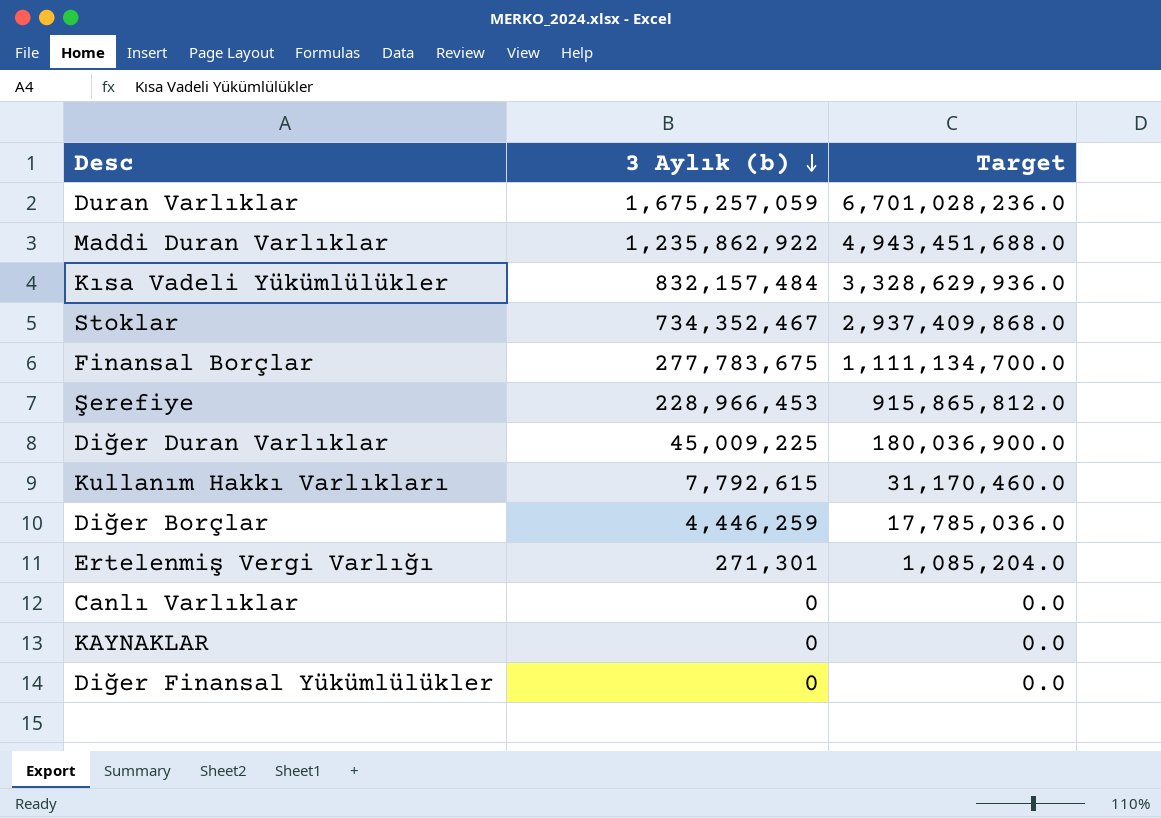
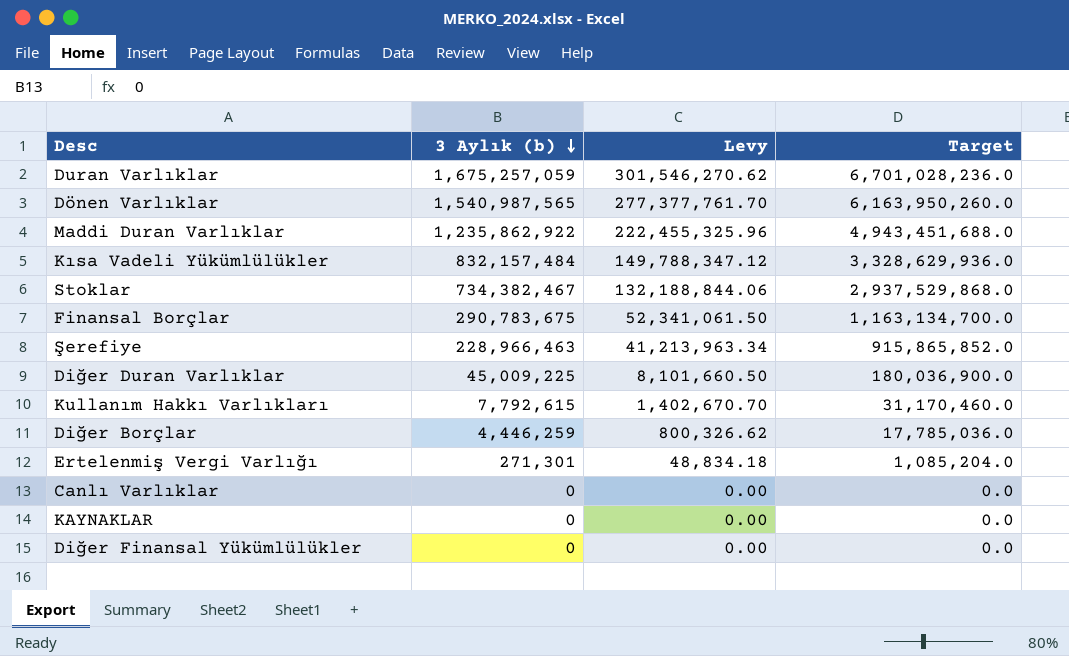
column Levy | formula: none -> [3 Aylık (b)] * 0.18
row Dönen Varlıklar: none -> 1,540,987,565 | 277,377,761.70 | 6,163,950,260.0
Stoklar | 3 Aylık (b): 734,352,467 -> 734,382,467
Stoklar | Target: 2,937,409,868.0 -> 2,937,529,868.0
Finansal Borçlar | 3 Aylık (b): 277,783,675 -> 290,783,675
Finansal Borçlar | Target: 1,111,134,700.0 -> 1,163,134,700.0
Şerefiye | 3 Aylık (b): 228,966,453 -> 228,966,463
Şerefiye | Target: 915,865,812.0 -> 915,865,852.0

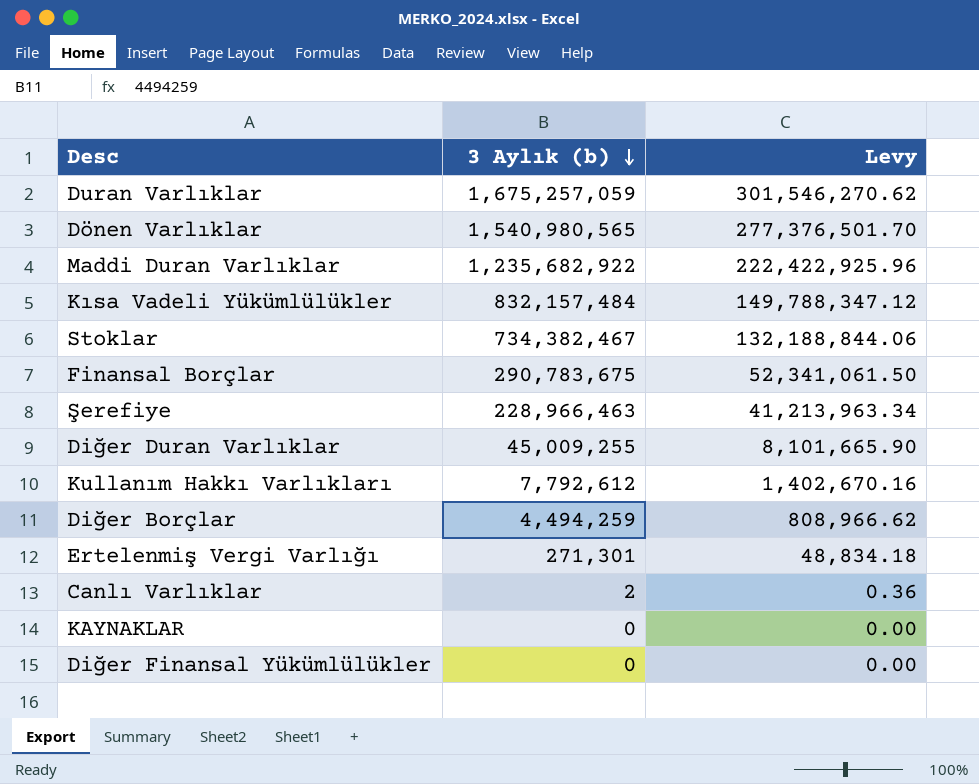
column Target | formula: [3 Aylık (b)] * 4 -> none
Dönen Varlıklar | 3 Aylık (b): 1,540,987,565 -> 1,540,980,565
Dönen Varlıklar | Levy: 277,377,761.70 -> 277,376,501.70
Maddi Duran Varlıklar | 3 Aylık (b): 1,235,862,922 -> 1,235,682,922
Maddi Duran Varlıklar | Levy: 222,455,325.96 -> 222,422,925.96
Diğer Duran Varlıklar | 3 Aylık (b): 45,009,225 -> 45,009,255
Diğer Duran Varlıklar | Levy: 8,101,660.50 -> 8,101,665.90
Kullanım Hakkı Varlıkları | 3 Aylık (b): 7,792,615 -> 7,792,612
Kullanım Hakkı Varlıkları | Levy: 1,402,670.70 -> 1,402,670.16
Diğer Borçlar | 3 Aylık (b): 4,446,259 -> 4,494,259
Diğer Borçlar | Levy: 800,326.62 -> 808,966.62
Canlı Varlıklar | 3 Aylık (b): 0 -> 2
Canlı Varlıklar | Levy: 0.00 -> 0.36

